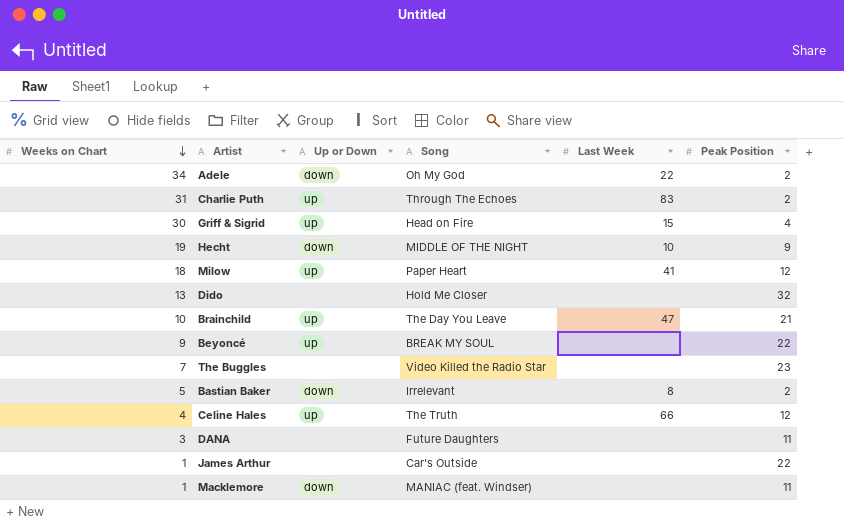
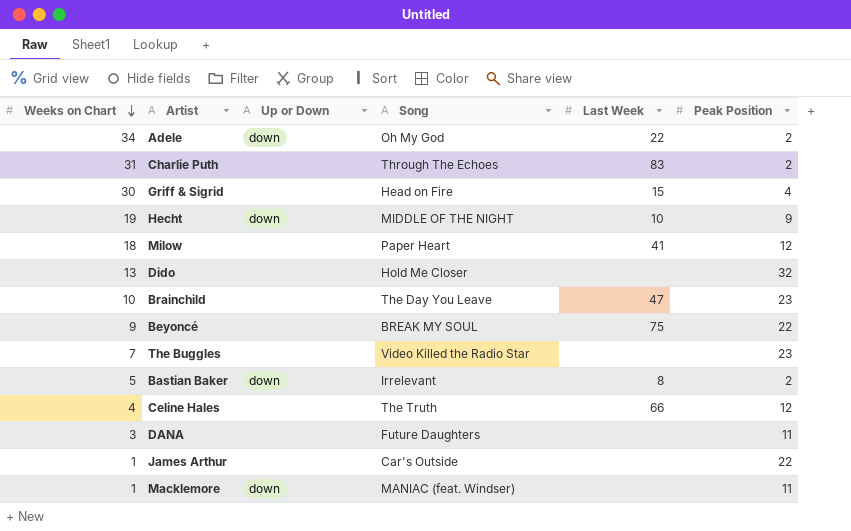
Charlie Puth | Up or Down: up -> none
Griff & Sigrid | Up or Down: up -> none
Milow | Up or Down: up -> none
Brainchild | Up or Down: up -> none
Brainchild | Peak Position: 21 -> 23
Beyoncé | Up or Down: up -> none
Beyoncé | Last Week: none -> 75
Celine Hales | Up or Down: up -> none

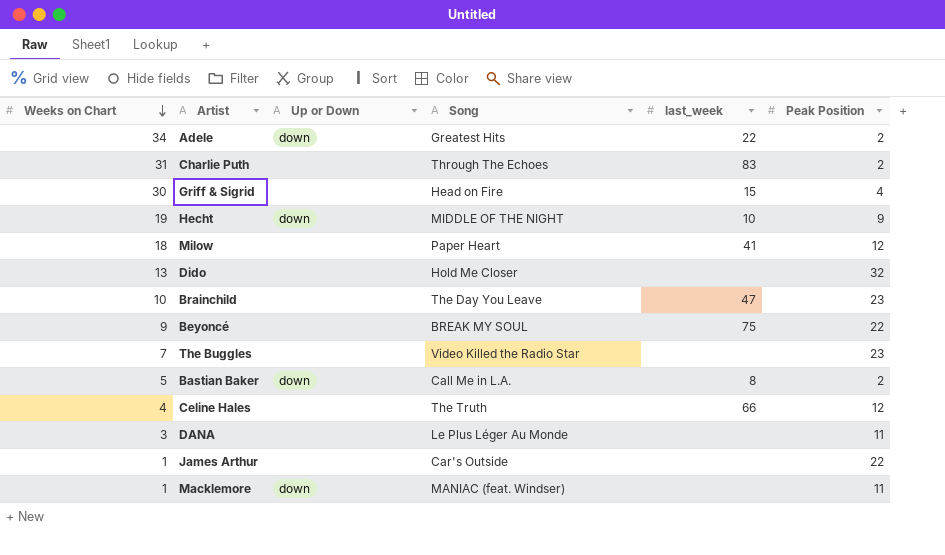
column name: Last Week -> last_week
Adele | Song: Oh My God -> Greatest Hits
Bastian Baker | Song: Irrelevant -> Call Me in L.A.
DANA | Song: Future Daughters -> Le Plus Léger Au Monde

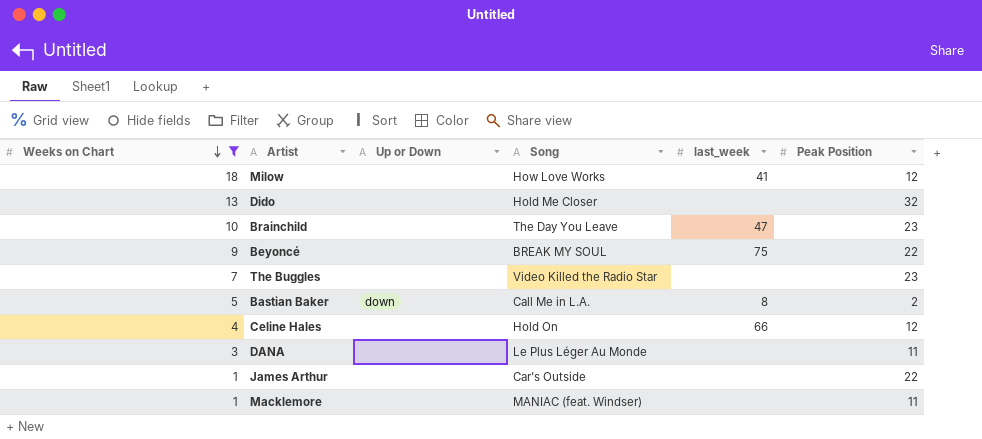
filter: none -> Weeks on Chart <= 18
Milow | Song: Paper Heart -> How Love Works
Celine Hales | Song: The Truth -> Hold On
Macklemore | Up or Down: down -> none

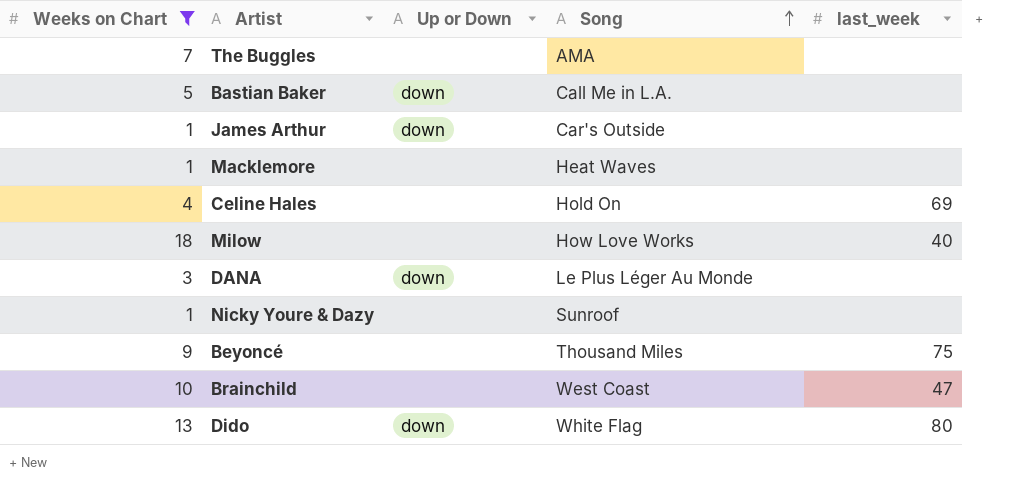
row order: Weeks on Chart descending -> Song ascending
column Peak Position | position: 6 -> none
The Buggles | Song: Video Killed the Radio Star -> AMA
Bastian Baker | last_week: 8 -> none
James Arthur | Up or Down: none -> down
Macklemore | Song: MANIAC (feat. Windser) -> Heat Waves
Celine Hales | last_week: 66 -> 69
Milow | last_week: 41 -> 40
DANA | Up or Down: none -> down
row Nicky Youre & Dazy: none -> 1 | none | Sunroof | none
Beyoncé | Song: BREAK MY SOUL -> Thousand Miles
Brainchild | Song: The Day You Leave -> West Coast
Dido | Up or Down: none -> down
Dido | Song: Hold Me Closer -> White Flag
Dido | last_week: none -> 80

